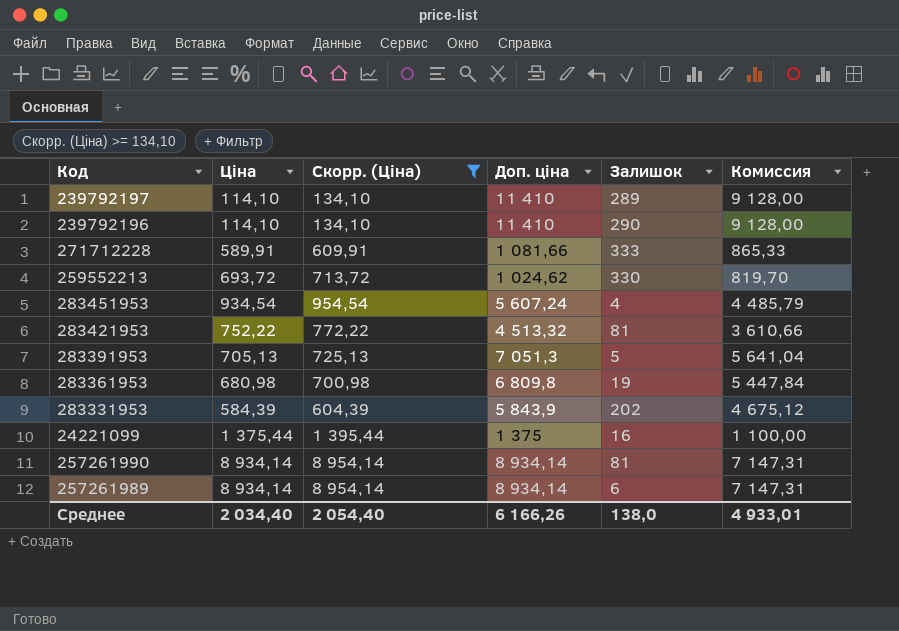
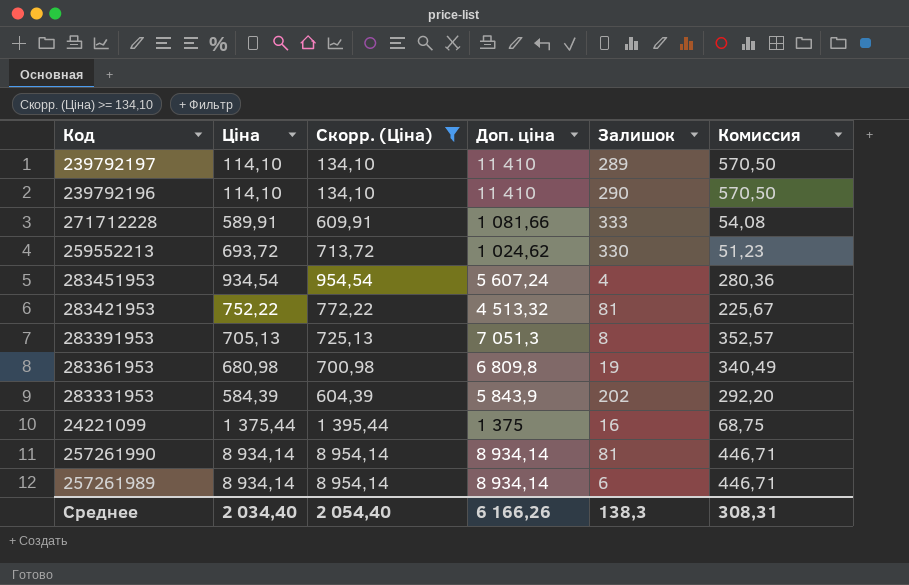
column Комиссия | formula: [Доп. ціна] * 0,8 -> [Доп. ціна] * 0,05
283391953 | Залишок: 5 -> 8
Среднее | Залишок: 138,0 -> 138,3
Среднее | Комиссия: 4 933,01 -> 308,31

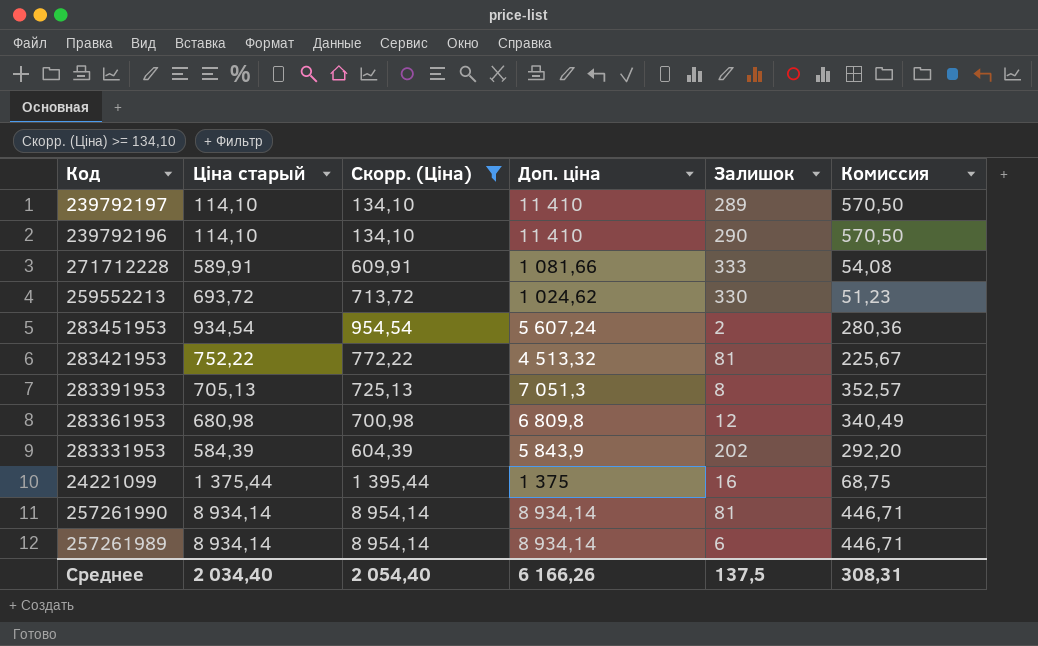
column name: Ціна -> Ціна старый
283451953 | Залишок: 4 -> 2
283361953 | Залишок: 19 -> 12
Среднее | Залишок: 138,3 -> 137,5

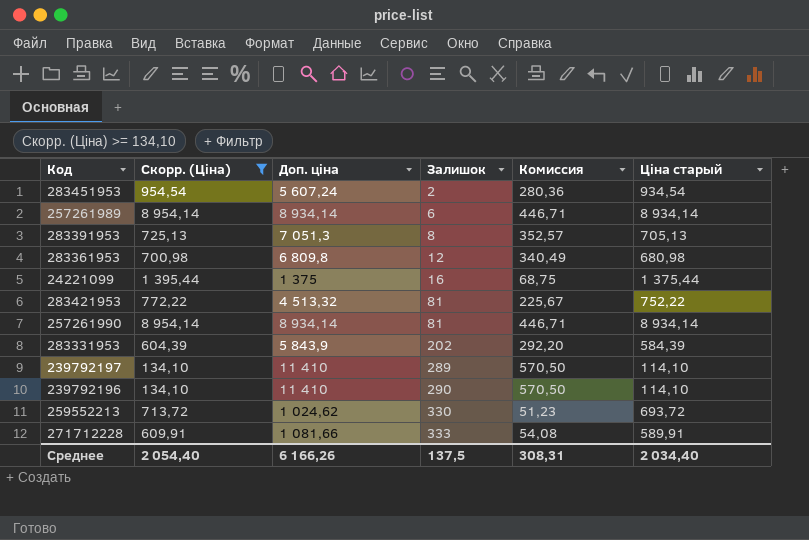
row order: none -> Залишок ascending
column Ціна старый | position: 2 -> 6

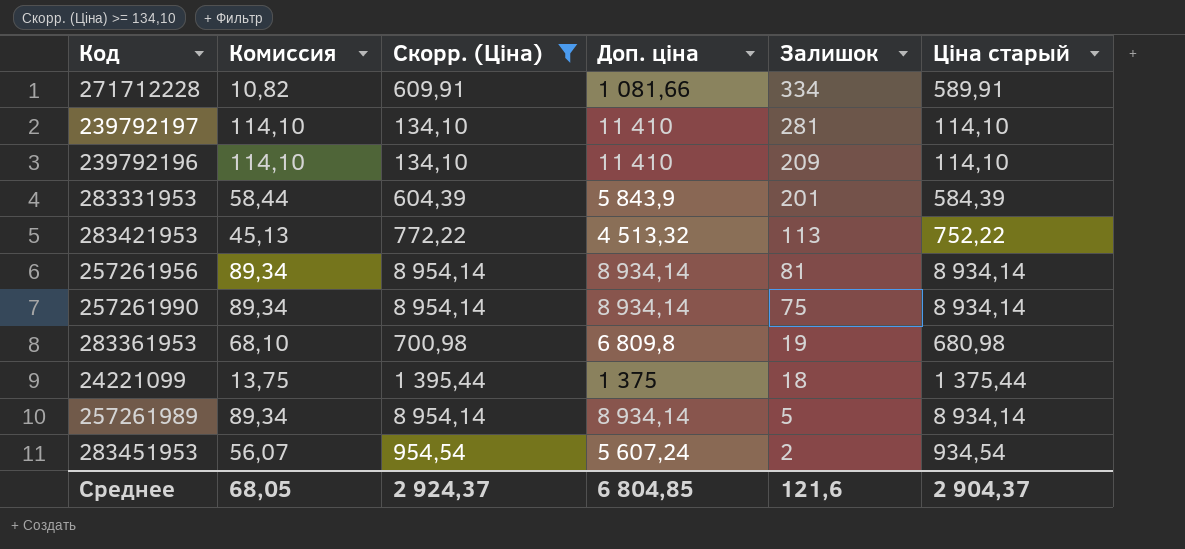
row order: Залишок ascending -> Залишок descending
column Комиссия | formula: [Доп. ціна] * 0,05 -> [Доп. ціна] * 0,01
column Комиссия | position: 5 -> 2
row 283391953: 725,13 | 7 051,3 | 8 | 352,57 | 705,13 -> none
row 259552213: 713,72 | 1 024,62 | 330 | 51,23 | 693,72 -> none
271712228 | Залишок: 333 -> 334
239792197 | Залишок: 289 -> 281
239792196 | Залишок: 290 -> 209
283331953 | Залишок: 202 -> 201
283421953 | Залишок: 81 -> 113
row 257261956: none -> 89,34 | 8 954,14 | 8 934,14 | 81 | 8 934,14
257261990 | Залишок: 81 -> 75
283361953 | Залишок: 12 -> 19
24221099 | Залишок: 16 -> 18
257261989 | Залишок: 6 -> 5
Среднее | Комиссия: 308,31 -> 68,05
Среднее | Скорр. (Ціна): 2 054,40 -> 2 924,37
Среднее | Доп. ціна: 6 166,26 -> 6 804,85
Среднее | Залишок: 137,5 -> 121,6
Среднее | Ціна старый: 2 034,40 -> 2 904,37

